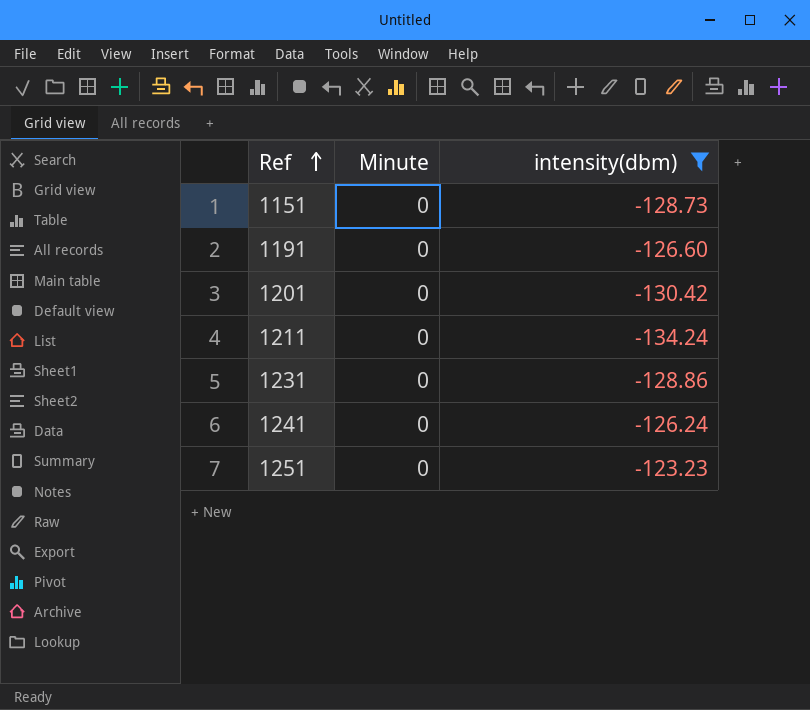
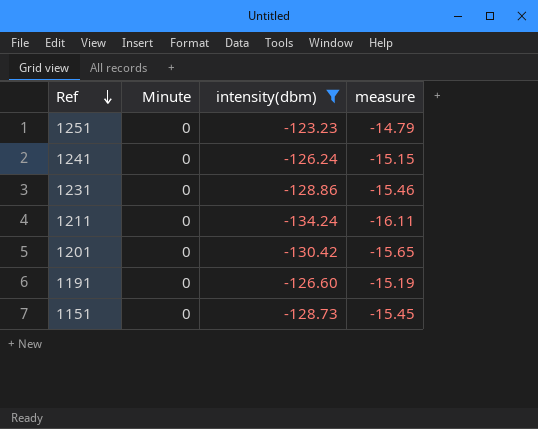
row order: Ref ascending -> Ref descending
column measure | formula: none -> [intensity(dbm)] * 0.12

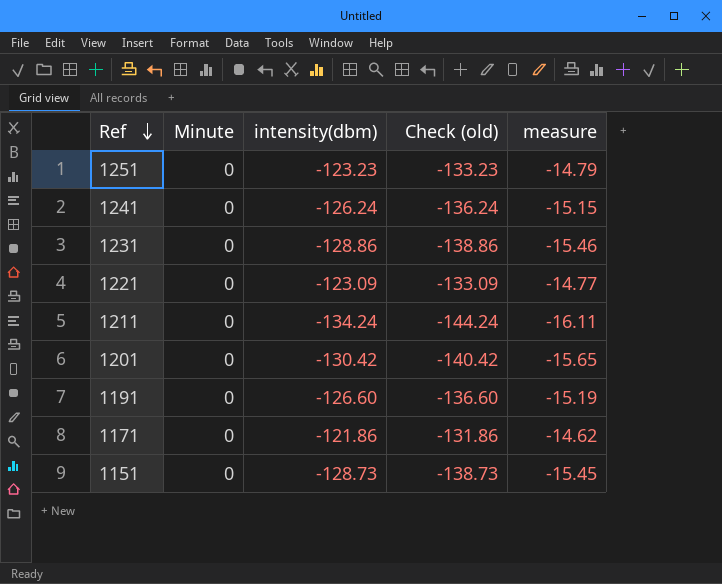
filter: intensity(dbm) <= -123.23 -> none
column Check (old) | formula: none -> [intensity(dbm)] - 10

